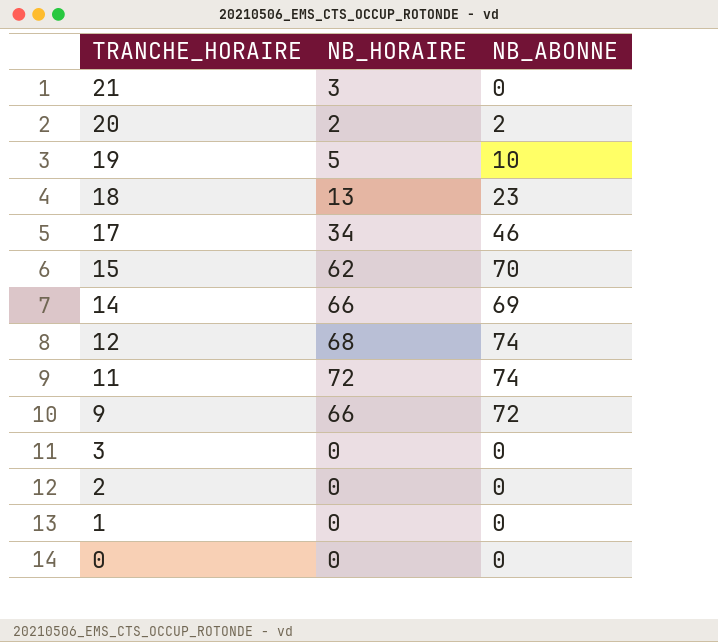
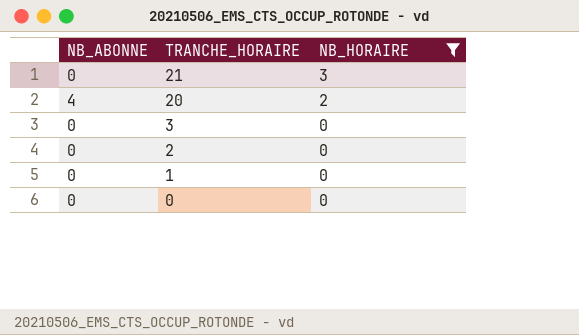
filter: none -> NB_HORAIRE <= 3
column NB_ABONNE | position: 3 -> 1
20 | NB_ABONNE: 2 -> 4

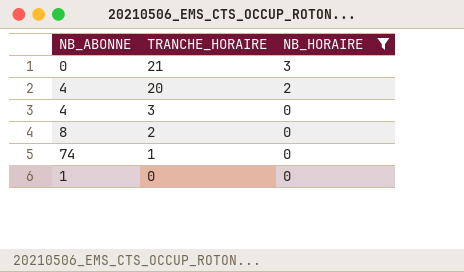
3 | NB_ABONNE: 0 -> 4
2 | NB_ABONNE: 0 -> 8
1 | NB_ABONNE: 0 -> 74
0 | NB_ABONNE: 0 -> 1

